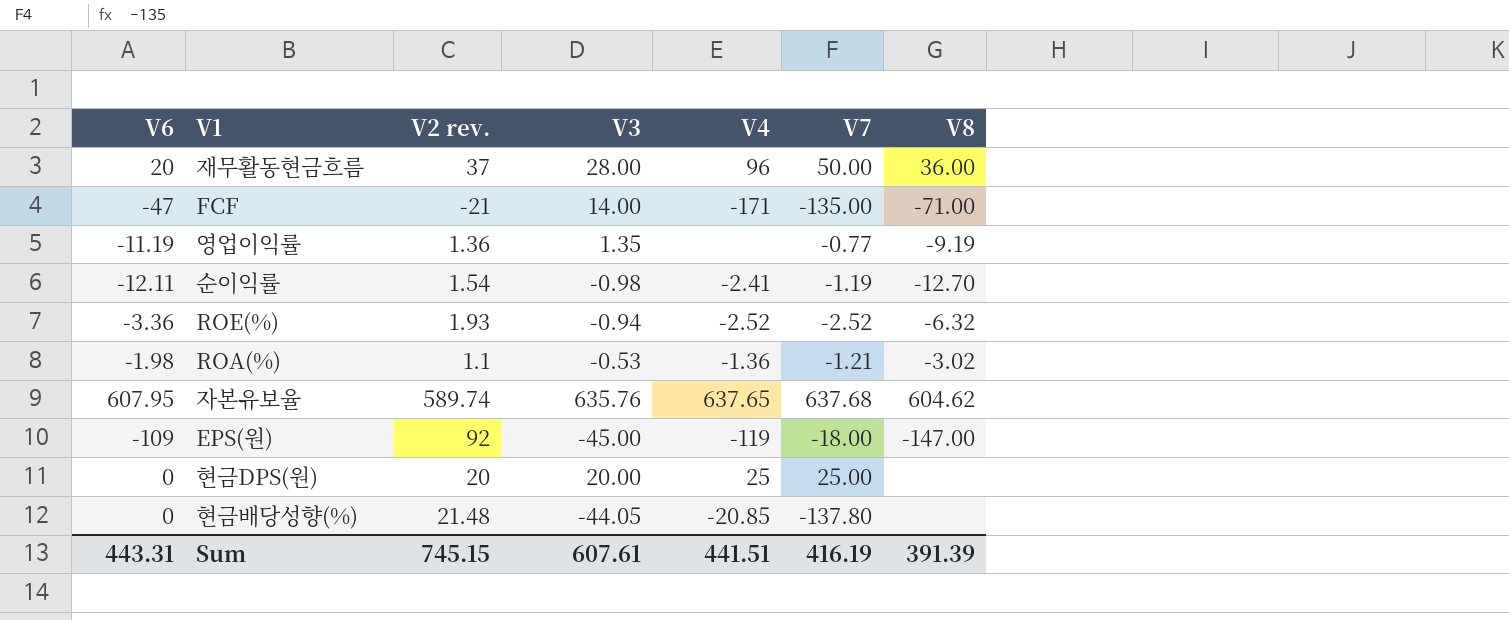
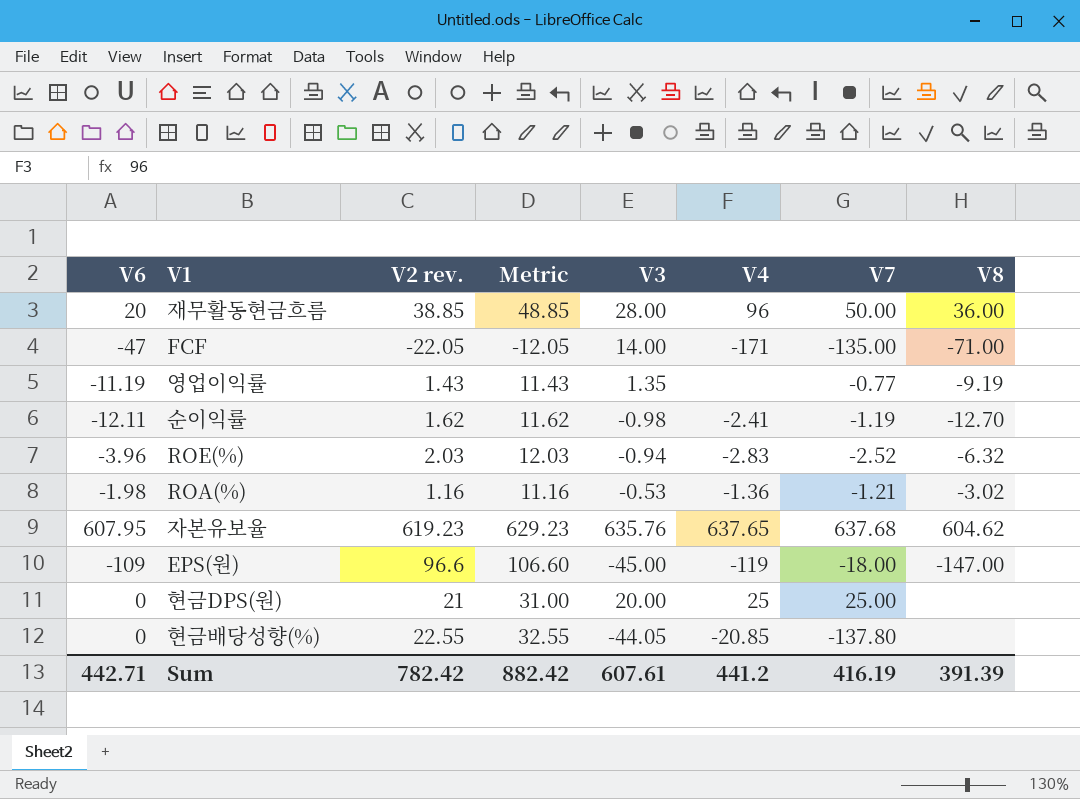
column Metric | formula: none -> [V2 rev.] + 10
재무활동현금흐름 | V2 rev.: 37 -> 38.85
FCF | V2 rev.: -21 -> -22.05
영업이익률 | V2 rev.: 1.36 -> 1.43
순이익률 | V2 rev.: 1.54 -> 1.62
ROE(%) | V6: -3.36 -> -3.96
ROE(%) | V2 rev.: 1.93 -> 2.03
ROE(%) | V4: -2.52 -> -2.83
ROA(%) | V2 rev.: 1.1 -> 1.16
자본유보율 | V2 rev.: 589.74 -> 619.23
EPS(원) | V2 rev.: 92 -> 96.6
현금DPS(원) | V2 rev.: 20 -> 21
현금배당성향(%) | V2 rev.: 21.48 -> 22.55
Sum | V6: 443.31 -> 442.71
Sum | V2 rev.: 745.15 -> 782.42
Sum | V4: 441.51 -> 441.2

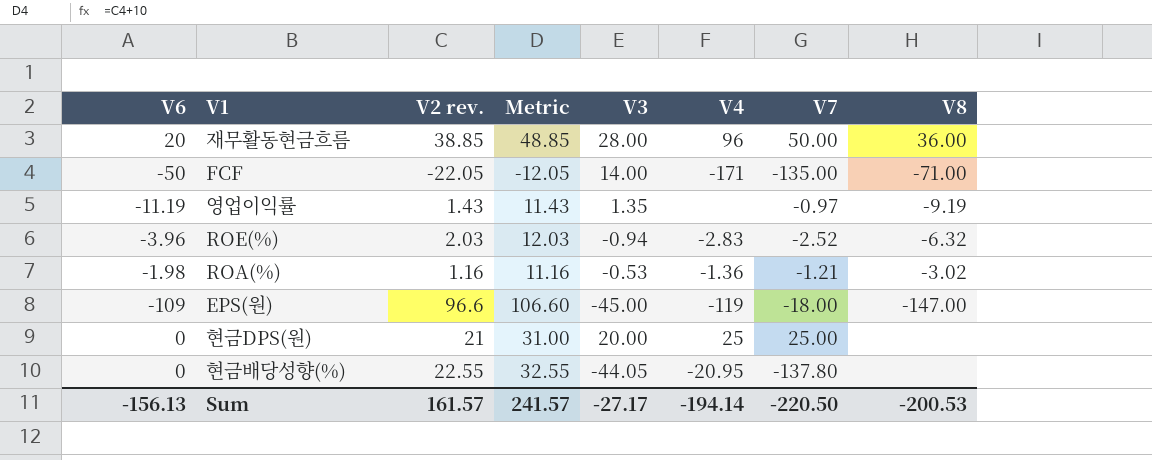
row 순이익률: -12.11 | 1.62 | 11.62 | -0.98 | -2.41 | -1.19 | -12.70 -> none
row 자본유보율: 607.95 | 619.23 | 629.23 | 635.76 | 637.65 | 637.68 | 604.62 -> none
FCF | V6: -47 -> -50
영업이익률 | V7: -0.77 -> -0.97
현금배당성향(%) | V4: -20.85 -> -20.95
Sum | V6: 442.71 -> -156.13
Sum | V2 rev.: 782.42 -> 161.57
Sum | Metric: 882.42 -> 241.57
Sum | V3: 607.61 -> -27.17
Sum | V4: 441.2 -> -194.14
Sum | V7: 416.19 -> -220.50
Sum | V8: 391.39 -> -200.53

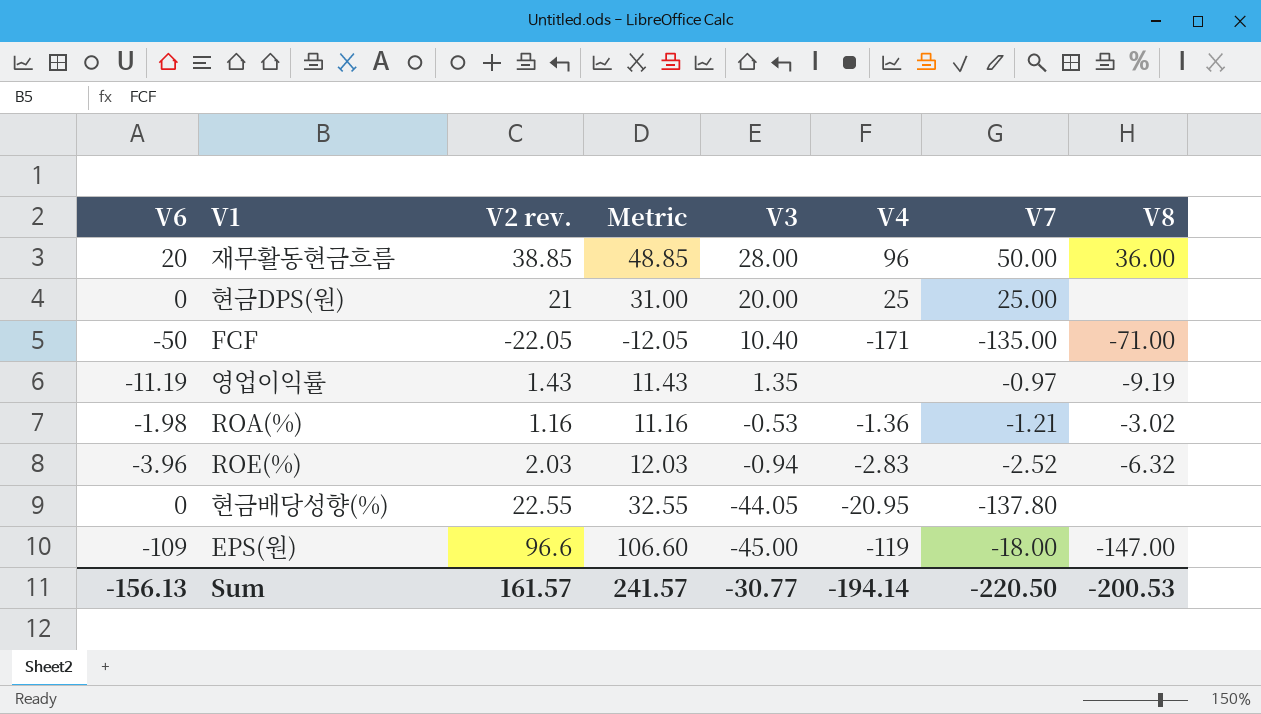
row order: none -> V3 descending
FCF | V3: 14.00 -> 10.40
Sum | V3: -27.17 -> -30.77

